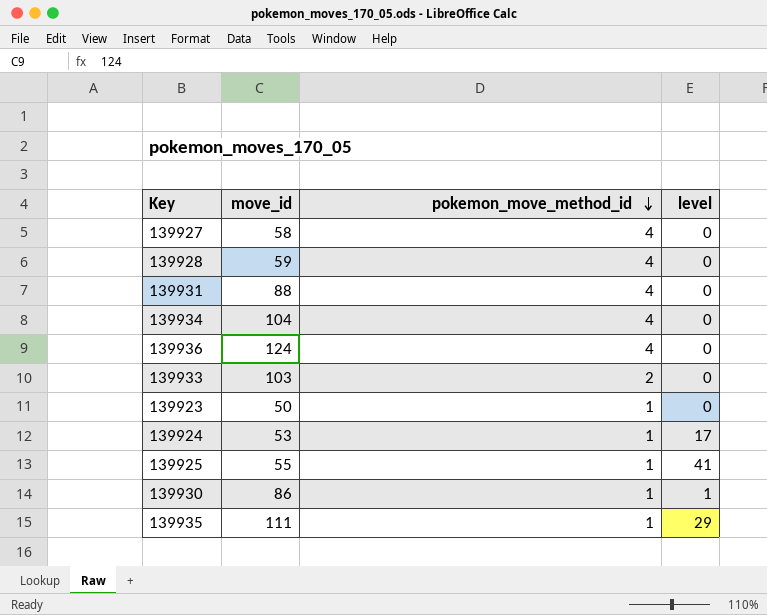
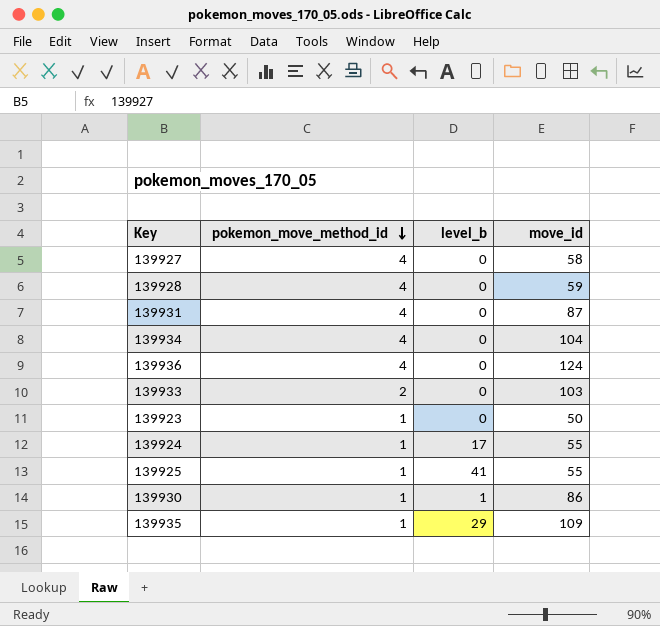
column name: level -> level_b
column move_id | position: 2 -> 4
139931 | move_id: 88 -> 87
139924 | move_id: 53 -> 55
139935 | move_id: 111 -> 109

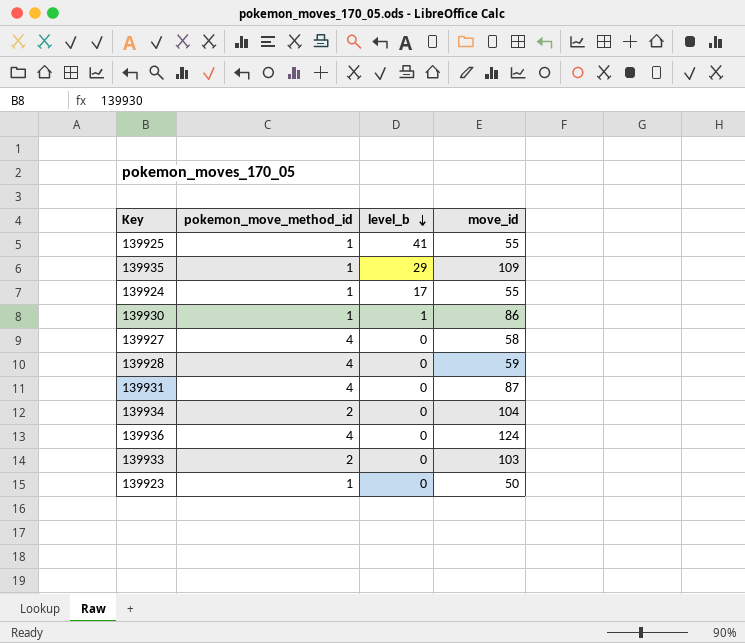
row order: pokemon_move_method_id descending -> level_b descending
139934 | pokemon_move_method_id: 4 -> 2

